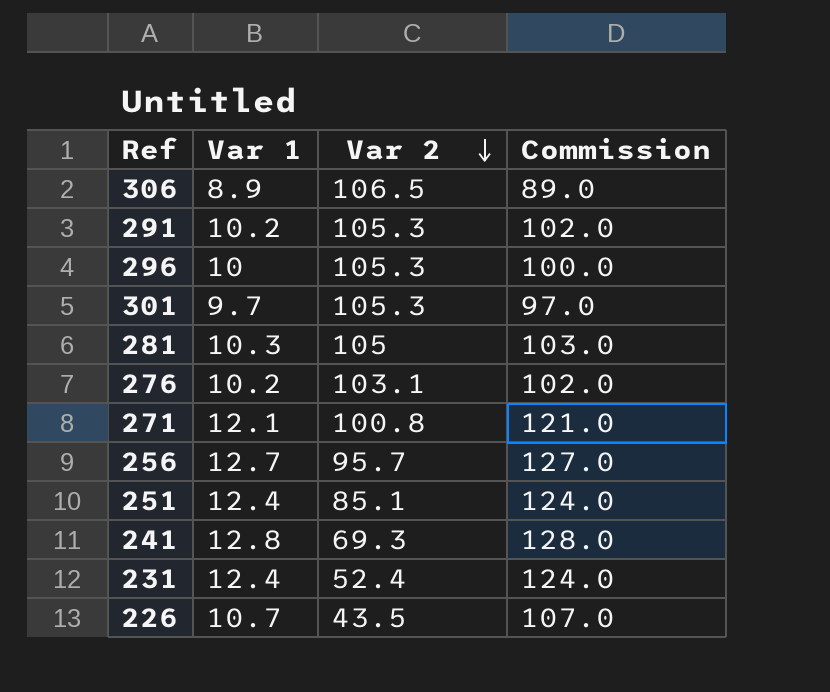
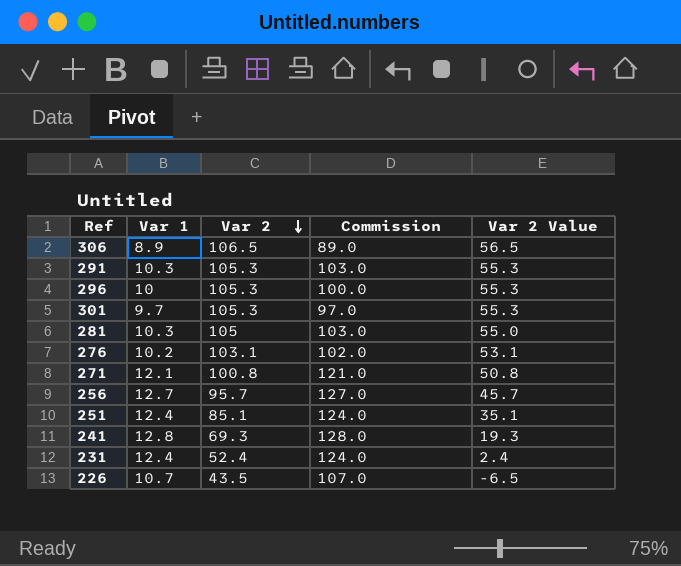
column Var 2 Value | formula: none -> [Var 2] - 50
291 | Var 1: 10.2 -> 10.3
291 | Commission: 102.0 -> 103.0

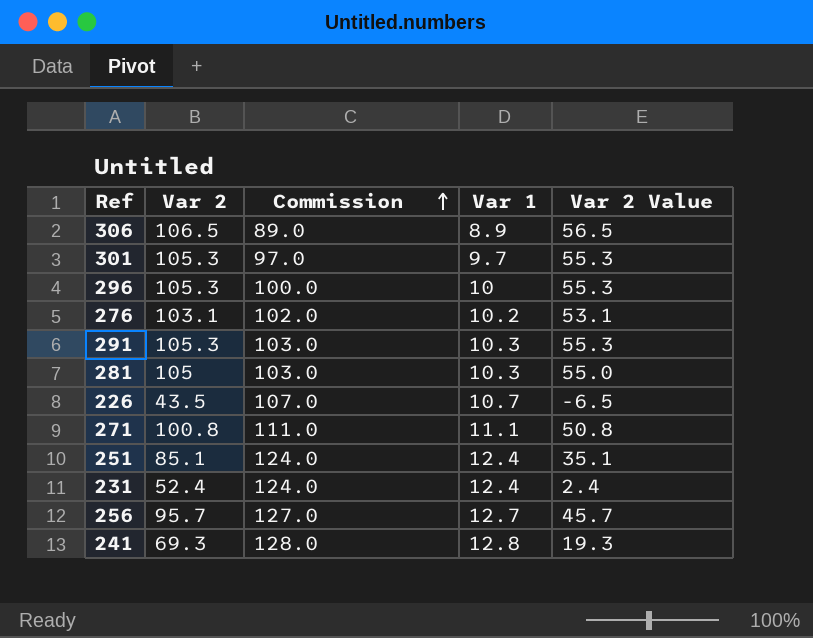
row order: Var 2 descending -> Commission ascending
column Var 1 | position: 2 -> 4
271 | Commission: 121.0 -> 111.0
271 | Var 1: 12.1 -> 11.1

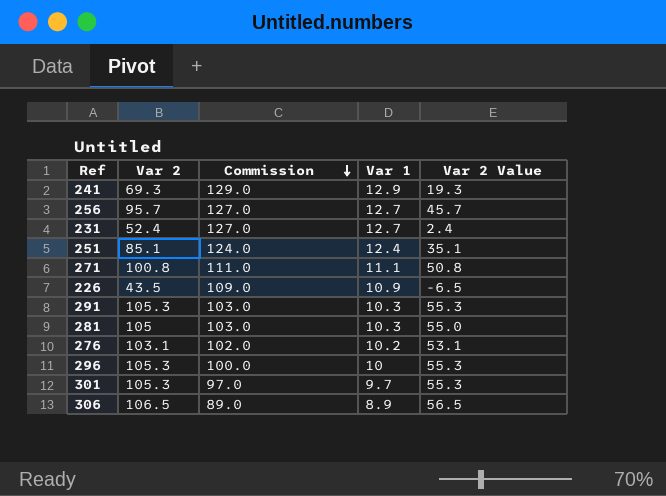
row order: Commission ascending -> Commission descending
241 | Commission: 128.0 -> 129.0
241 | Var 1: 12.8 -> 12.9
231 | Commission: 124.0 -> 127.0
231 | Var 1: 12.4 -> 12.7
226 | Commission: 107.0 -> 109.0
226 | Var 1: 10.7 -> 10.9

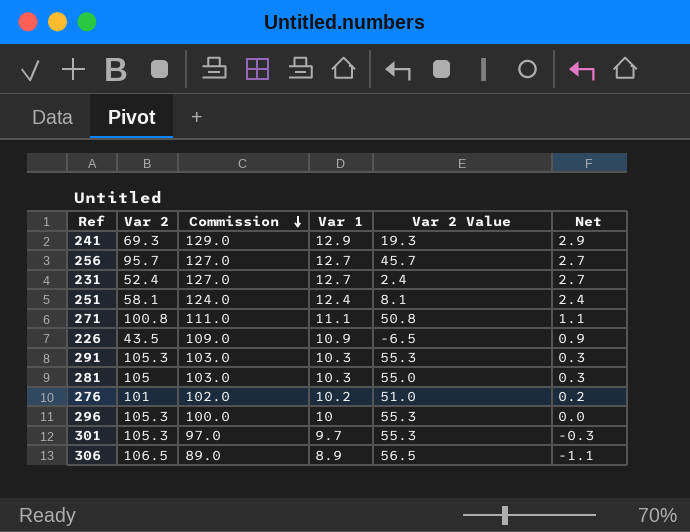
column Net | formula: none -> [Var 1] - 10
251 | Var 2: 85.1 -> 58.1
251 | Var 2 Value: 35.1 -> 8.1
276 | Var 2: 103.1 -> 101
276 | Var 2 Value: 53.1 -> 51.0

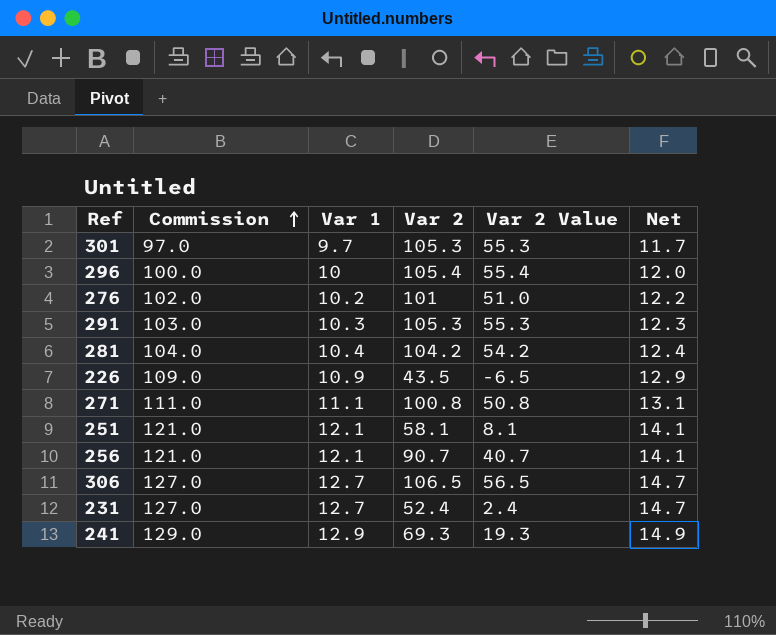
row order: Commission descending -> Commission ascending
column Var 2 | position: 2 -> 4
column Net | formula: [Var 1] - 10 -> [Var 1] + 2
296 | Var 2: 105.3 -> 105.4
296 | Var 2 Value: 55.3 -> 55.4
281 | Commission: 103.0 -> 104.0
281 | Var 1: 10.3 -> 10.4
281 | Var 2: 105 -> 104.2
281 | Var 2 Value: 55.0 -> 54.2
251 | Commission: 124.0 -> 121.0
251 | Var 1: 12.4 -> 12.1
256 | Commission: 127.0 -> 121.0
256 | Var 1: 12.7 -> 12.1
256 | Var 2: 95.7 -> 90.7
256 | Var 2 Value: 45.7 -> 40.7
306 | Commission: 89.0 -> 127.0
306 | Var 1: 8.9 -> 12.7

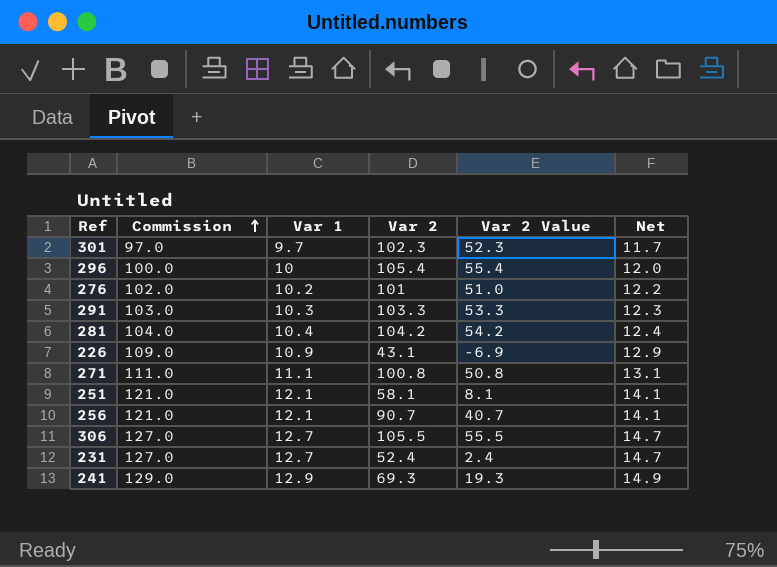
301 | Var 2: 105.3 -> 102.3
301 | Var 2 Value: 55.3 -> 52.3
291 | Var 2: 105.3 -> 103.3
291 | Var 2 Value: 55.3 -> 53.3
226 | Var 2: 43.5 -> 43.1
226 | Var 2 Value: -6.5 -> -6.9
306 | Var 2: 106.5 -> 105.5
306 | Var 2 Value: 56.5 -> 55.5

